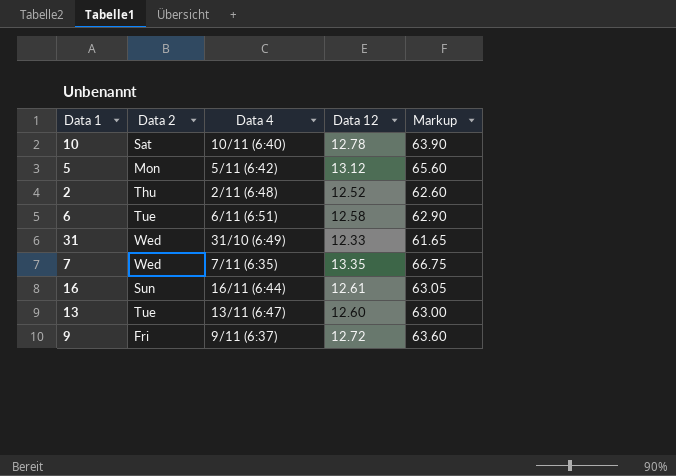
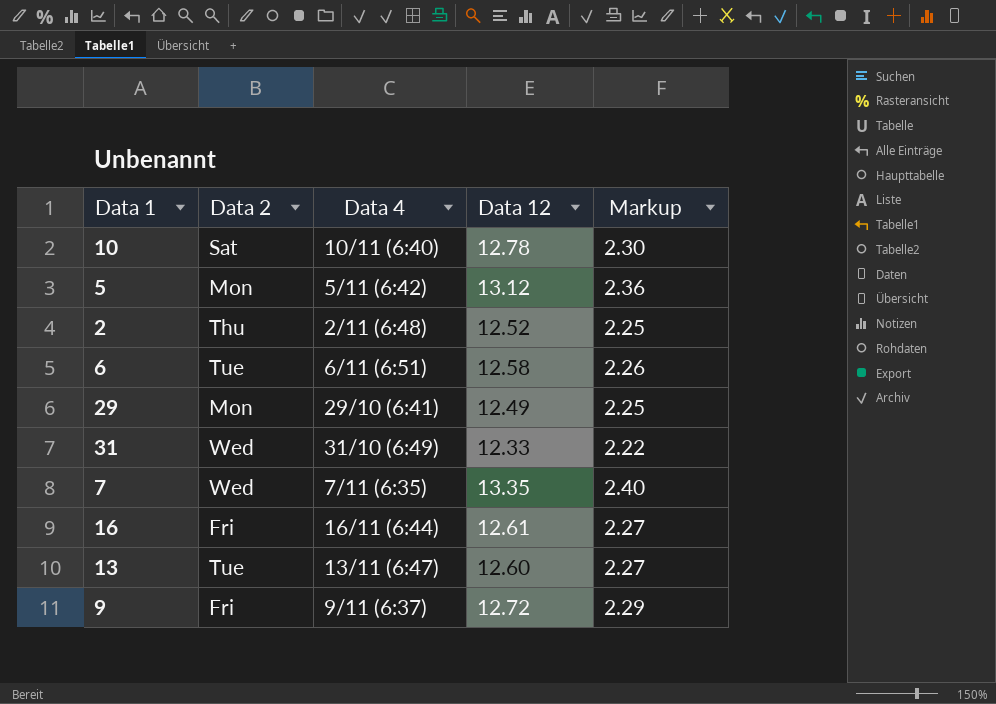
column Markup | formula: [Data 12] * 5 -> [Data 12] * 0.18
row 29: none -> Mon | 29/10 (6:41) | 12.49 | 2.25
16 | Data 2: Sun -> Fri

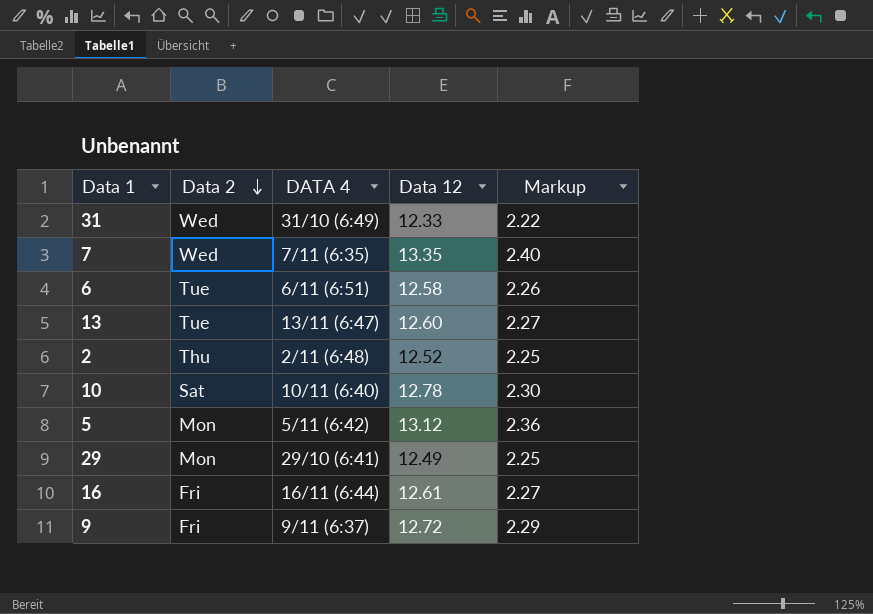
row order: none -> Data 2 descending
column name: Data 4 -> DATA 4

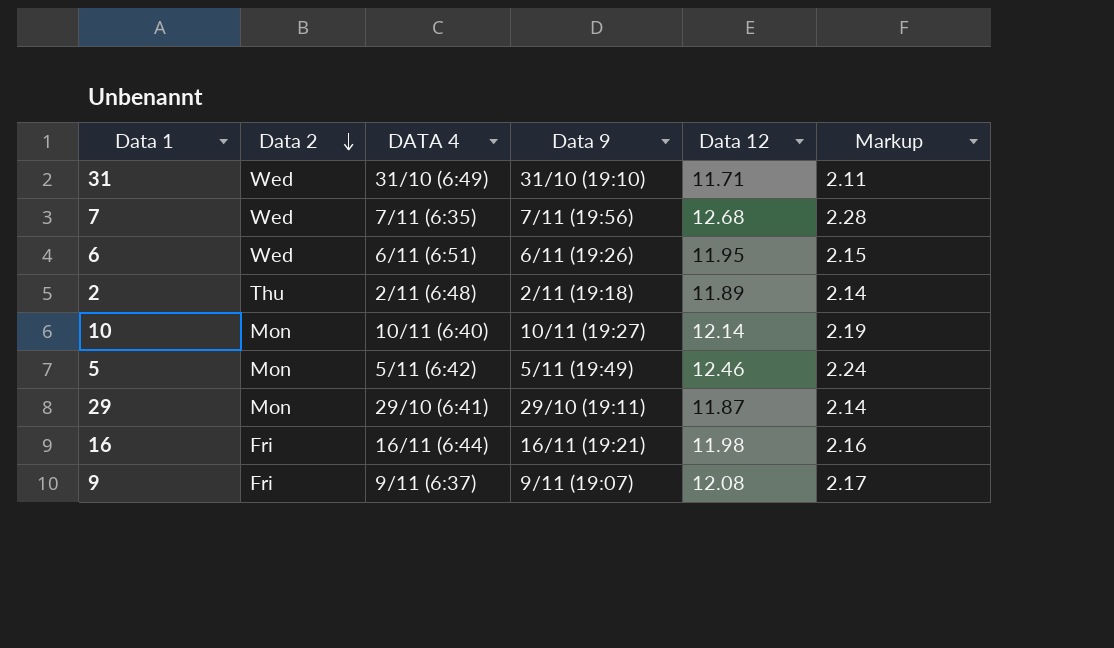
column Data 9 | position: none -> 4
row 13: Tue | 13/11 (6:47) | 12.60 | 2.27 -> none
31 | Data 12: 12.33 -> 11.71
31 | Markup: 2.22 -> 2.11
7 | Data 12: 13.35 -> 12.68
7 | Markup: 2.40 -> 2.28
6 | Data 2: Tue -> Wed
6 | Data 12: 12.58 -> 11.95
6 | Markup: 2.26 -> 2.15
2 | Data 12: 12.52 -> 11.89
2 | Markup: 2.25 -> 2.14
10 | Data 2: Sat -> Mon
10 | Data 12: 12.78 -> 12.14
10 | Markup: 2.30 -> 2.19
5 | Data 12: 13.12 -> 12.46
5 | Markup: 2.36 -> 2.24
29 | Data 12: 12.49 -> 11.87
29 | Markup: 2.25 -> 2.14
16 | Data 12: 12.61 -> 11.98
16 | Markup: 2.27 -> 2.16
9 | Data 12: 12.72 -> 12.08
9 | Markup: 2.29 -> 2.17

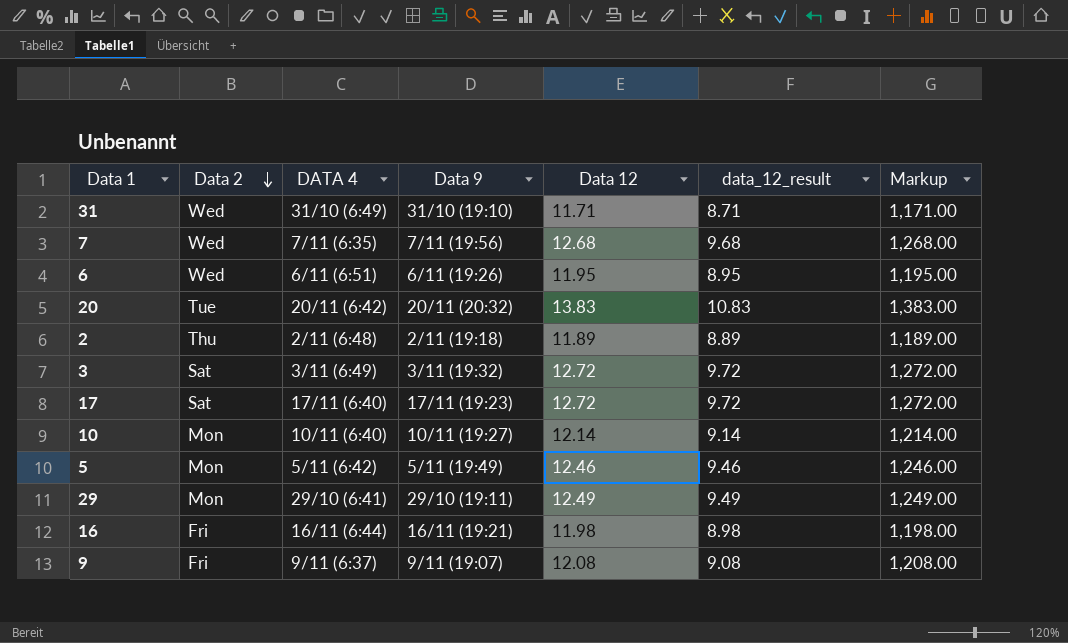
column data_12_result | formula: none -> [Data 12] - 3
column Markup | formula: [Data 12] * 0.18 -> [Data 12] * 100
row 20: none -> Tue | 20/11 (6:42) | 20/11 (20:32) | 13.83 | 10.83 | 1,383.00
row 3: none -> Sat | 3/11 (6:49) | 3/11 (19:32) | 12.72 | 9.72 | 1,272.00
row 17: none -> Sat | 17/11 (6:40) | 17/11 (19:23) | 12.72 | 9.72 | 1,272.00
29 | Data 12: 11.87 -> 12.49

